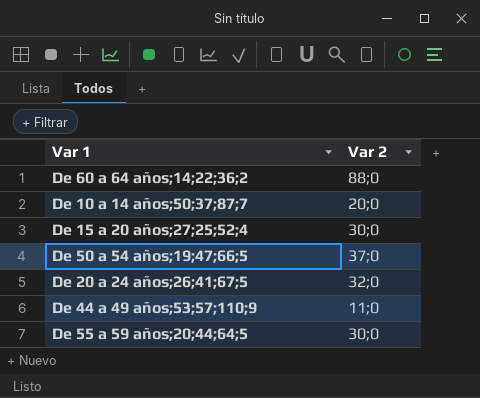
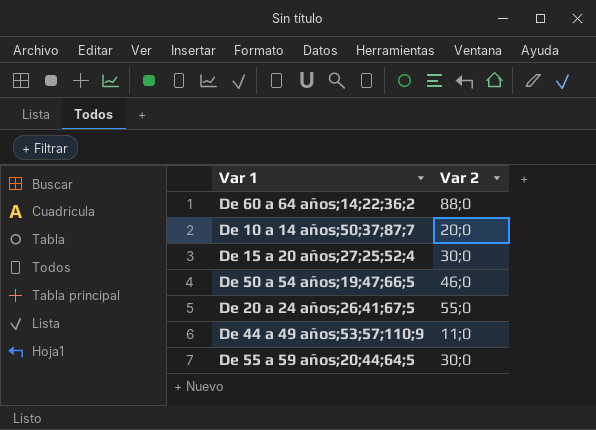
De 50 a 54 años;19;47;66;5 | Var 2: 37;0 -> 46;0
De 20 a 24 años;26;41;67;5 | Var 2: 32;0 -> 55;0

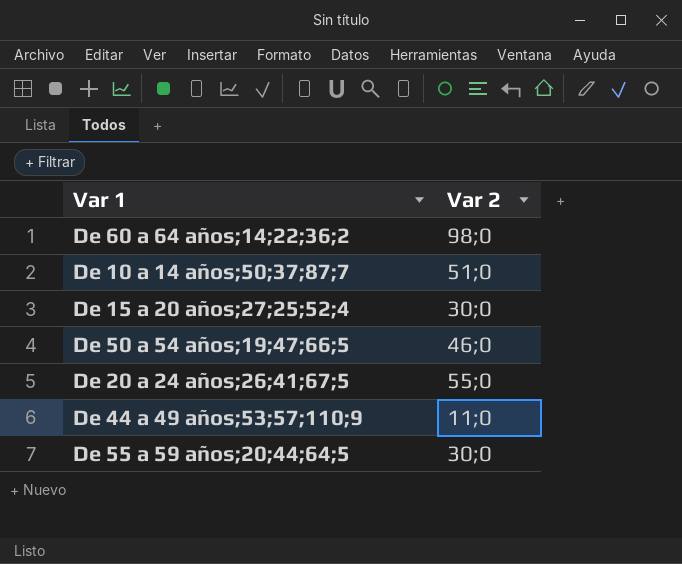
De 60 a 64 años;14;22;36;2 | Var 2: 88;0 -> 98;0
De 10 a 14 años;50;37;87;7 | Var 2: 20;0 -> 51;0

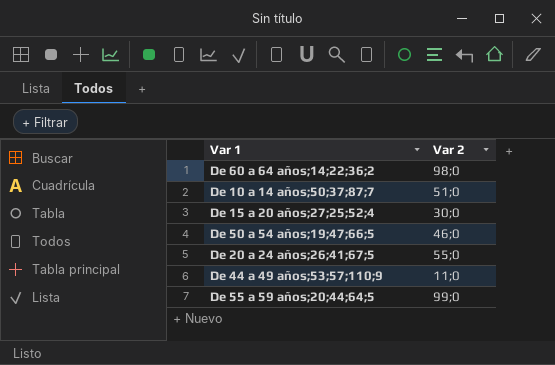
De 55 a 59 años;20;44;64;5 | Var 2: 30;0 -> 99;0

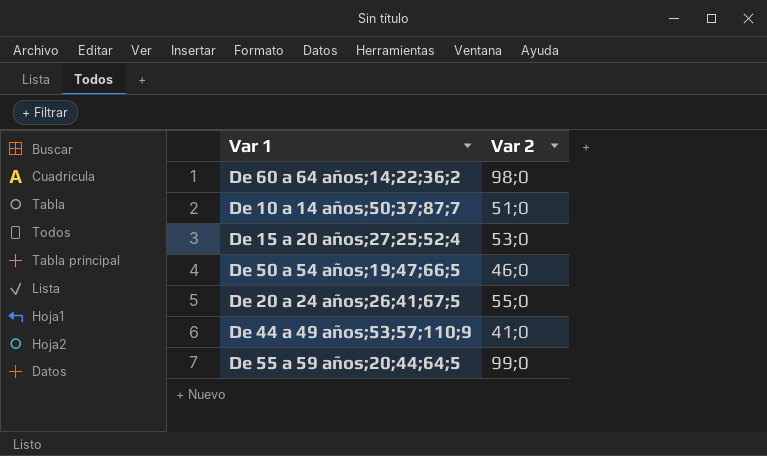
De 15 a 20 años;27;25;52;4 | Var 2: 30;0 -> 53;0
De 44 a 49 años;53;57;110;9 | Var 2: 11;0 -> 41;0

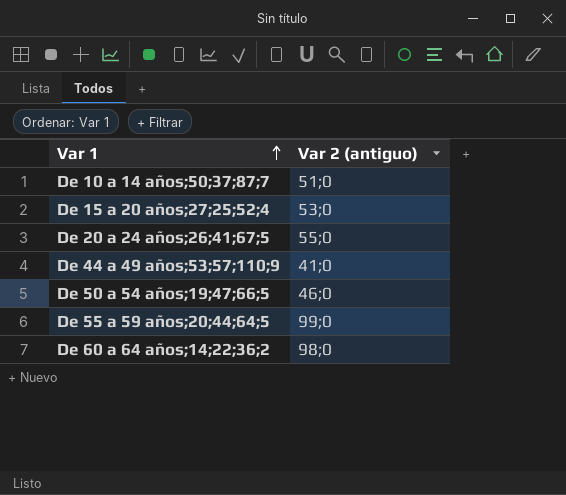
row order: none -> Var 1 ascending
column name: Var 2 -> Var 2 (antiguo)

